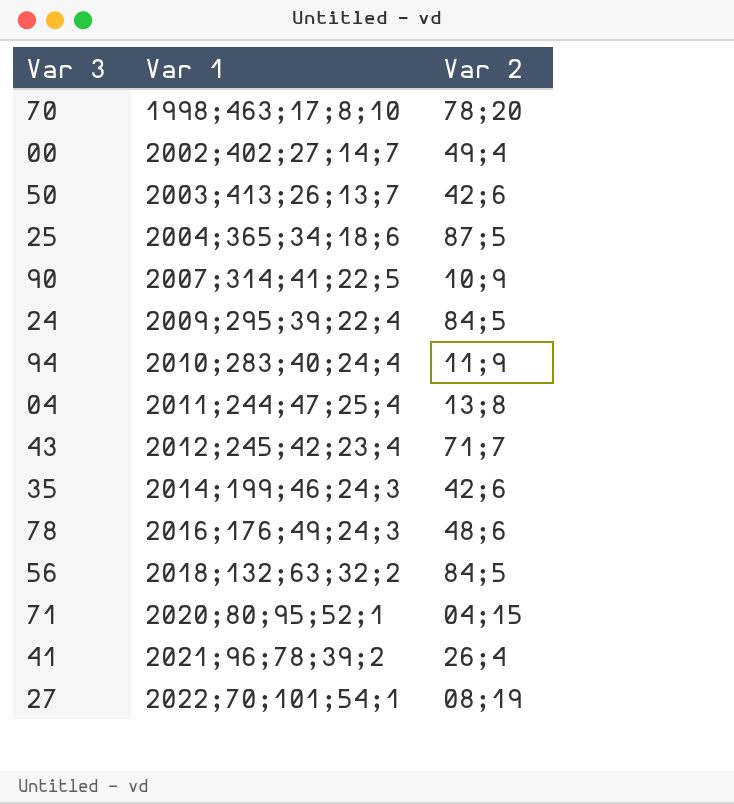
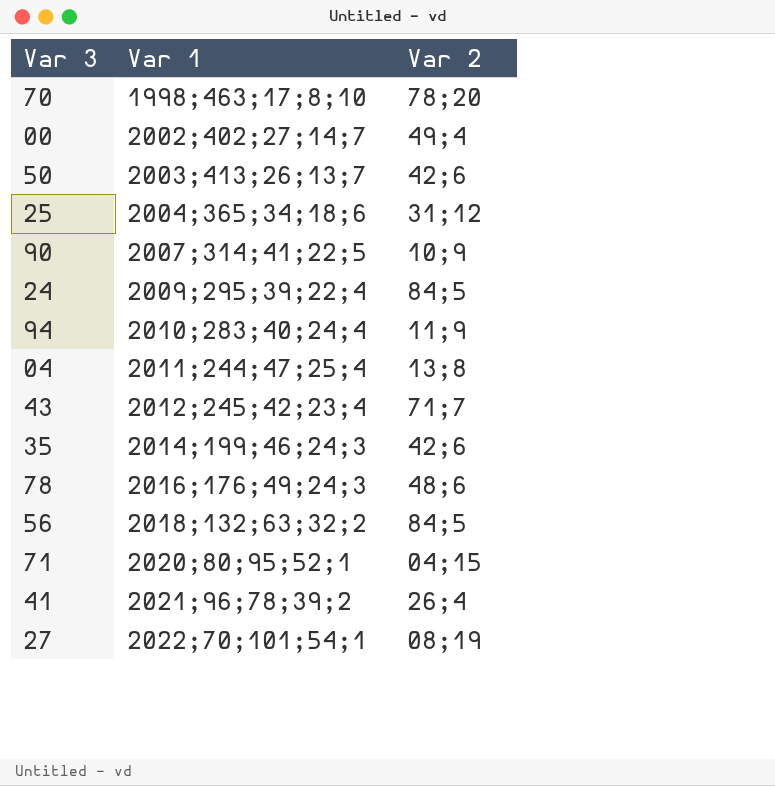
25 | Var 2: 87;5 -> 31;12

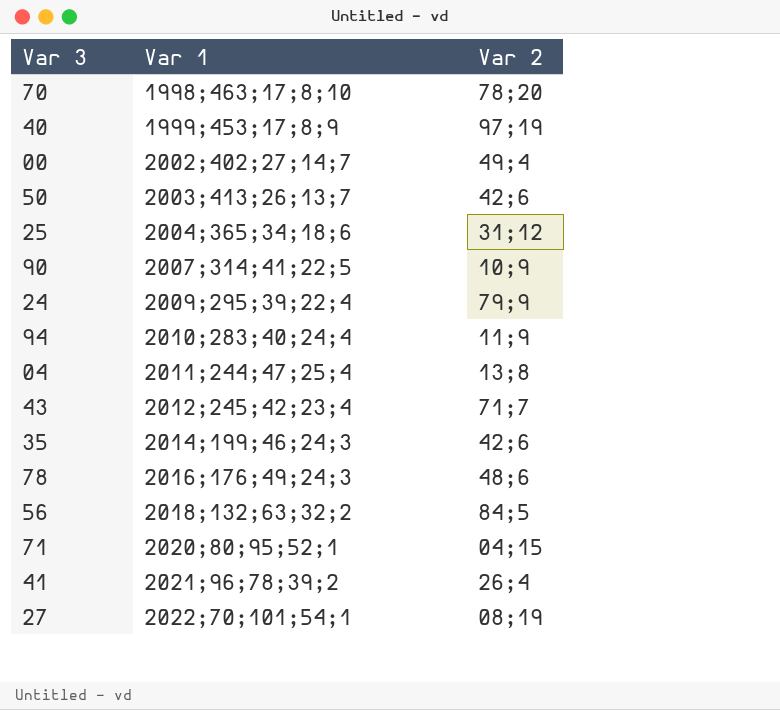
row 40: none -> 1999;453;17;8;9 | 97;19
24 | Var 2: 84;5 -> 79;9

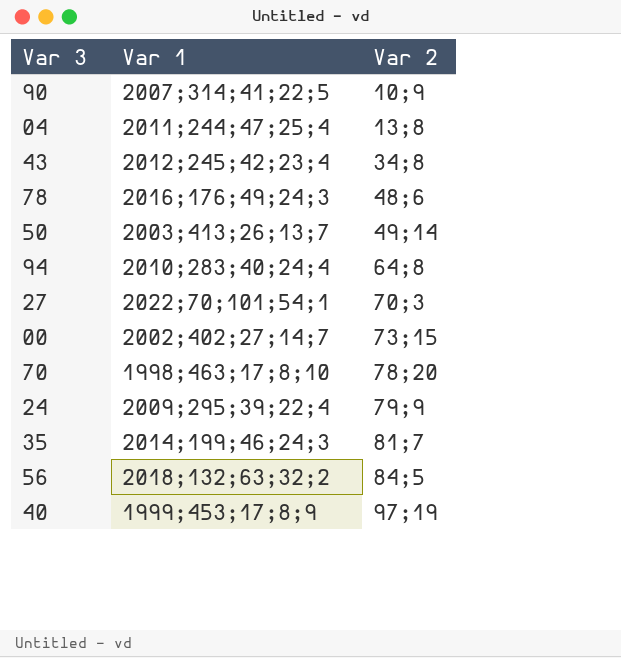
row order: Var 1 ascending -> Var 2 ascending
row 25: 2004;365;34;18;6 | 31;12 -> none
row 71: 2020;80;95;52;1 | 04;15 -> none
row 41: 2021;96;78;39;2 | 26;4 -> none
43 | Var 2: 71;7 -> 34;8
50 | Var 2: 42;6 -> 49;14
94 | Var 2: 11;9 -> 64;8
27 | Var 2: 08;19 -> 70;3
00 | Var 2: 49;4 -> 73;15
35 | Var 2: 42;6 -> 81;7

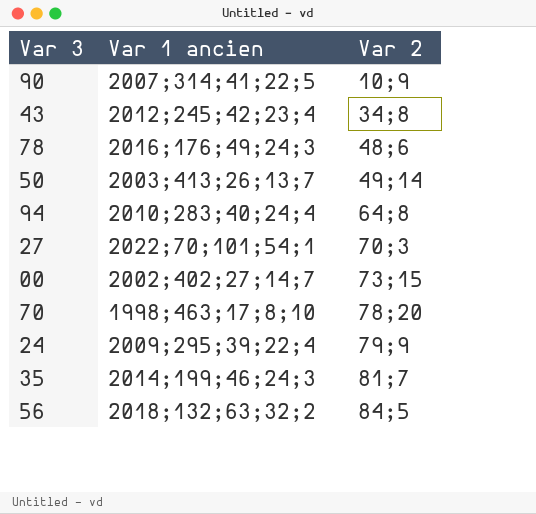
column name: Var 1 -> Var 1 ancien
row 04: 2011;244;47;25;4 | 13;8 -> none
row 40: 1999;453;17;8;9 | 97;19 -> none

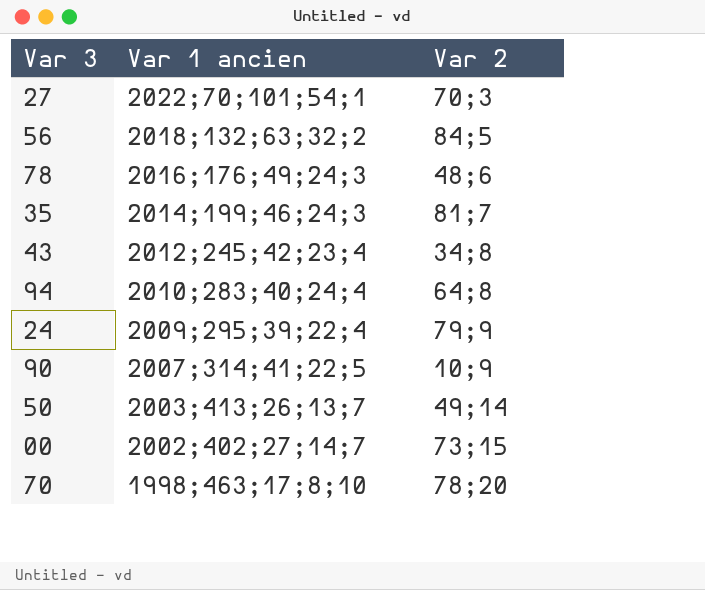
row order: Var 2 ascending -> Var 1 ancien descending

